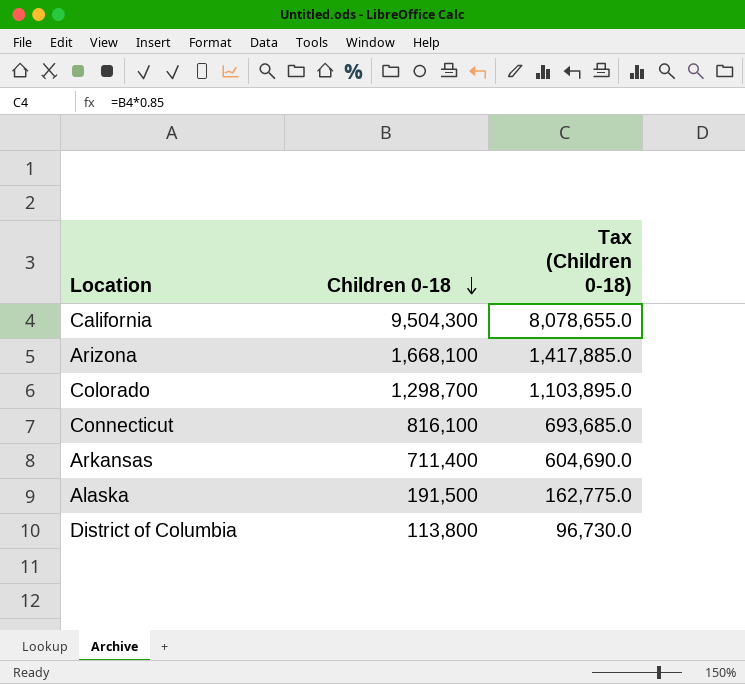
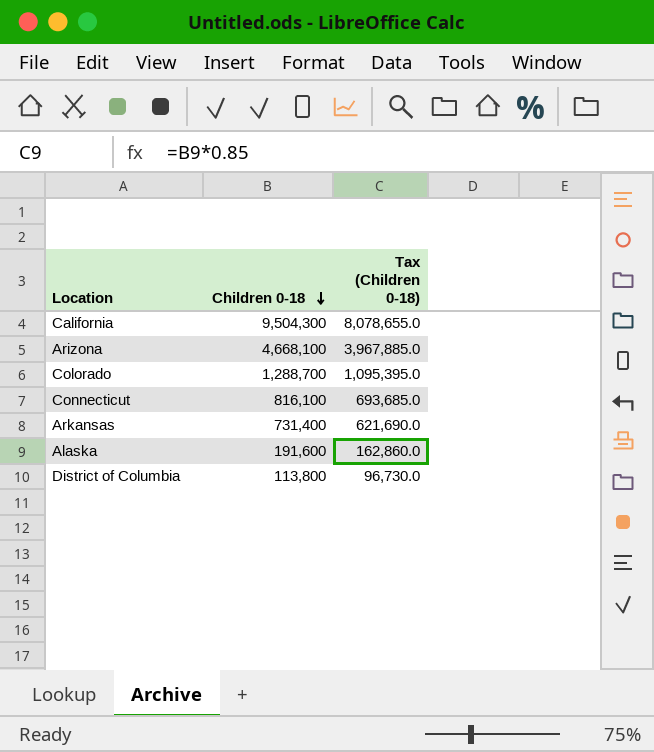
Arizona | Children 0-18: 1,668,100 -> 4,668,100
Arizona | Tax (Children 0-18): 1,417,885.0 -> 3,967,885.0
Colorado | Children 0-18: 1,298,700 -> 1,288,700
Colorado | Tax (Children 0-18): 1,103,895.0 -> 1,095,395.0
Arkansas | Children 0-18: 711,400 -> 731,400
Arkansas | Tax (Children 0-18): 604,690.0 -> 621,690.0
Alaska | Children 0-18: 191,500 -> 191,600
Alaska | Tax (Children 0-18): 162,775.0 -> 162,860.0

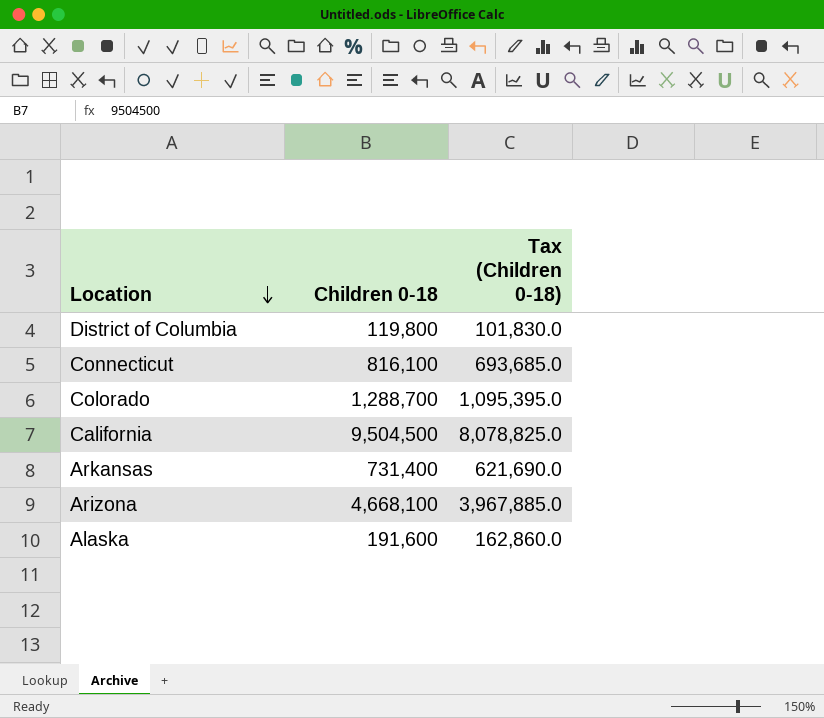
row order: Children 0-18 descending -> Location descending
District of Columbia | Children 0-18: 113,800 -> 119,800
District of Columbia | Tax (Children 0-18): 96,730.0 -> 101,830.0
California | Children 0-18: 9,504,300 -> 9,504,500
California | Tax (Children 0-18): 8,078,655.0 -> 8,078,825.0

